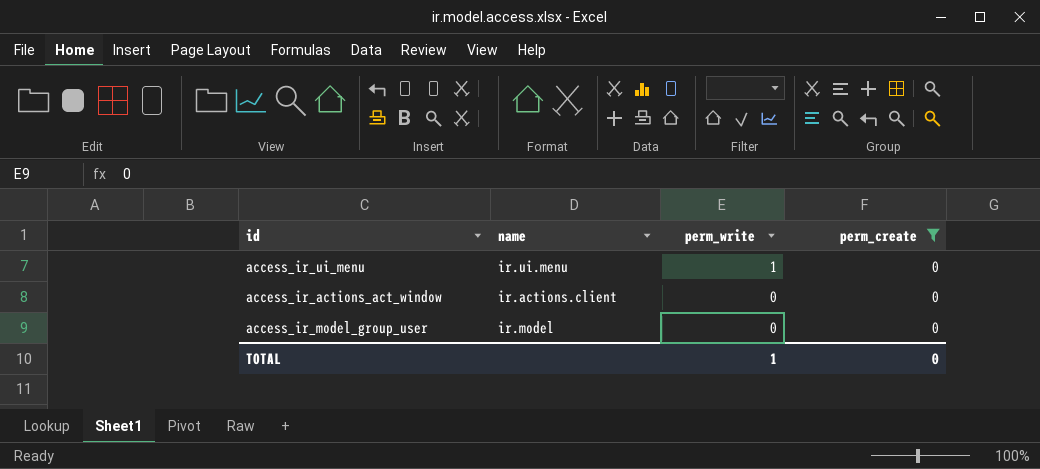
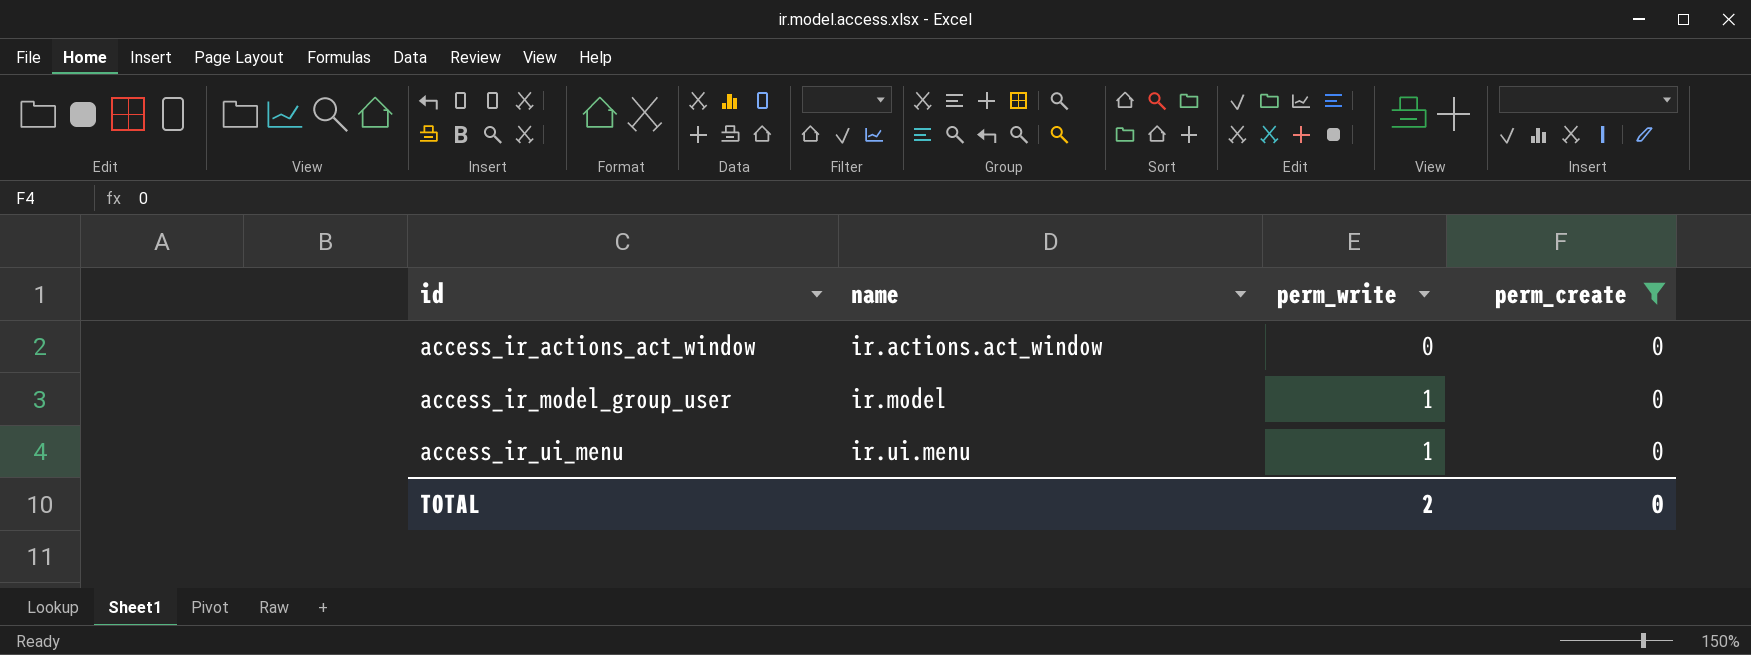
row order: perm_write descending -> id ascending
access_ir_actions_act_window | name: ir.actions.client -> ir.actions.act_window
access_ir_model_group_user | perm_write: 0 -> 1
TOTAL | perm_write: 1 -> 2

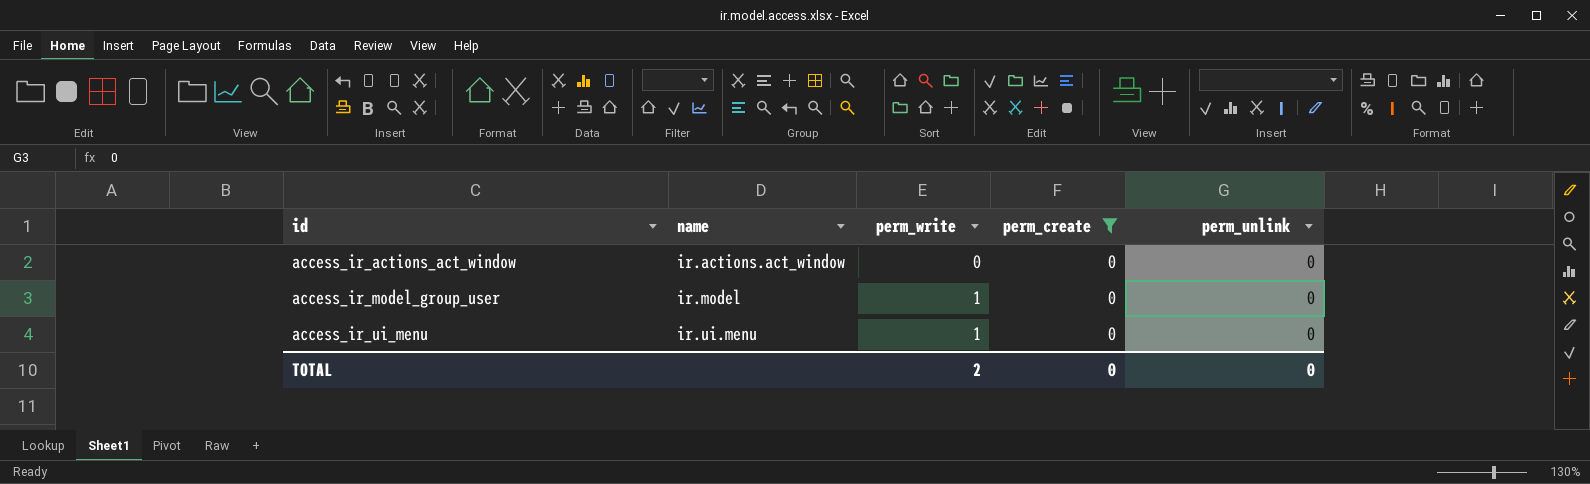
column perm_unlink | position: none -> 5

